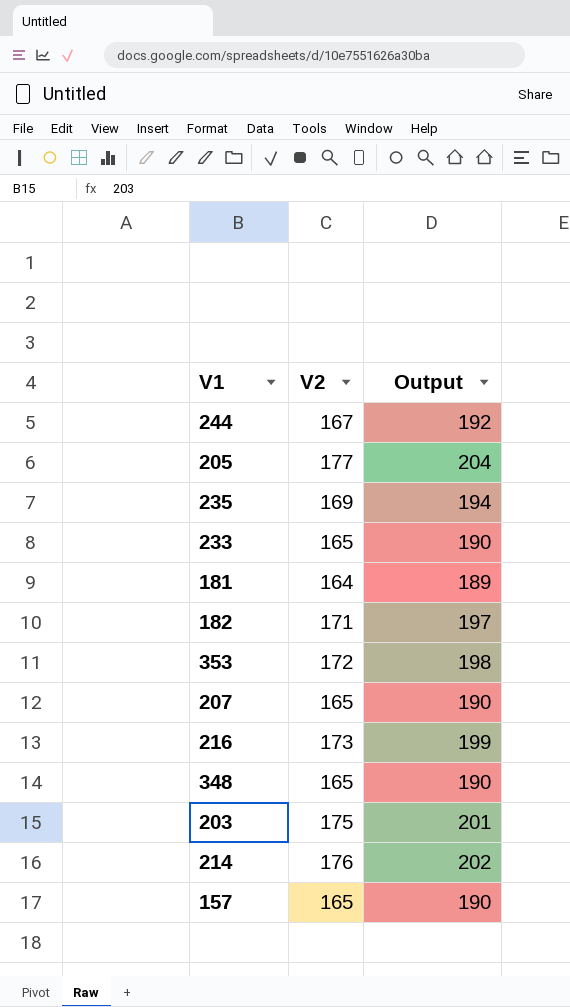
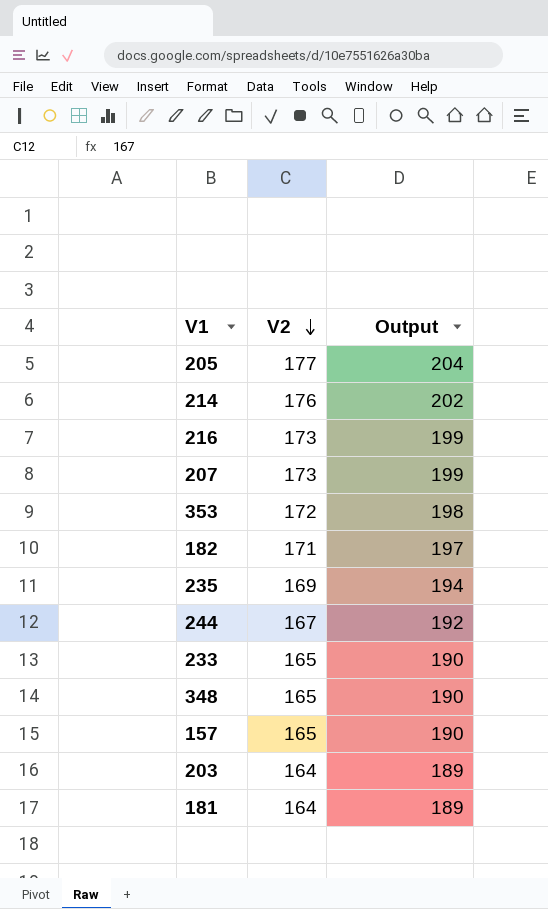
row order: none -> V2 descending
207 | V2: 165 -> 173
207 | Output: 190 -> 199
203 | V2: 175 -> 164
203 | Output: 201 -> 189

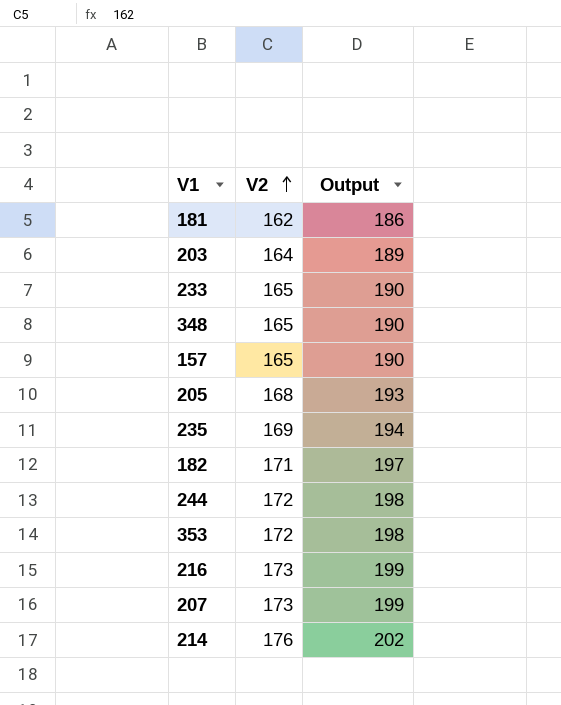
row order: V2 descending -> V2 ascending
181 | V2: 164 -> 162
181 | Output: 189 -> 186
205 | V2: 177 -> 168
205 | Output: 204 -> 193
244 | V2: 167 -> 172
244 | Output: 192 -> 198

